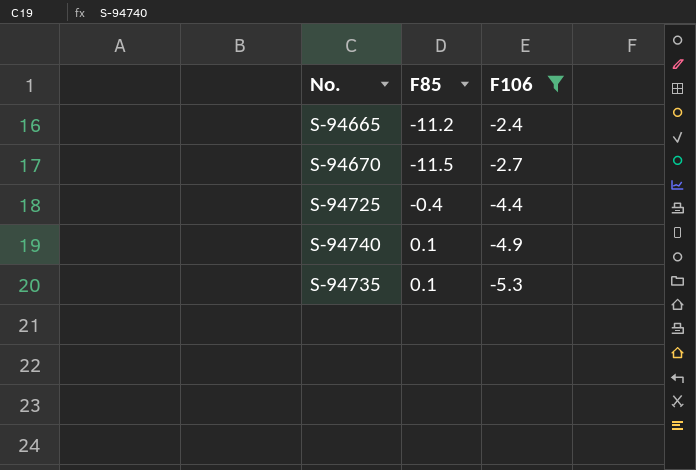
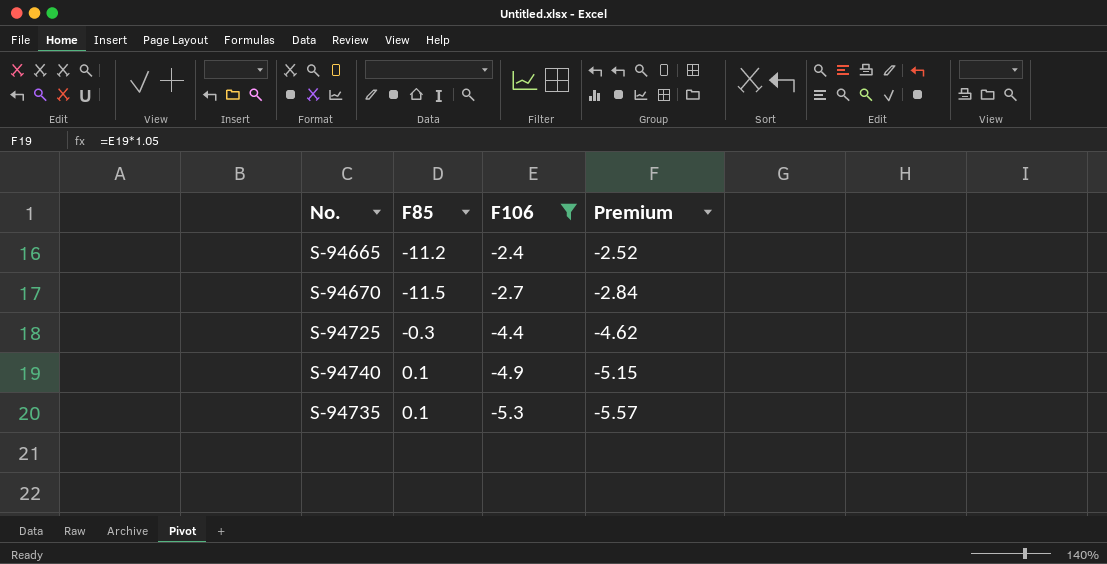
column Premium | formula: none -> [F106] * 1.05
S-94725 | F85: -0.4 -> -0.3

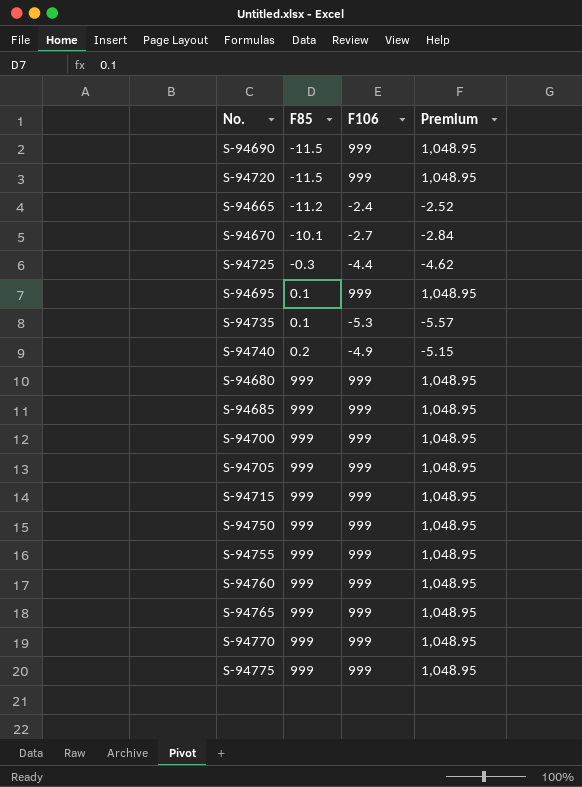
filter: F106 != 999 -> none
row order: F106 descending -> F85 ascending
S-94670 | F85: -11.5 -> -10.1
S-94740 | F85: 0.1 -> 0.2

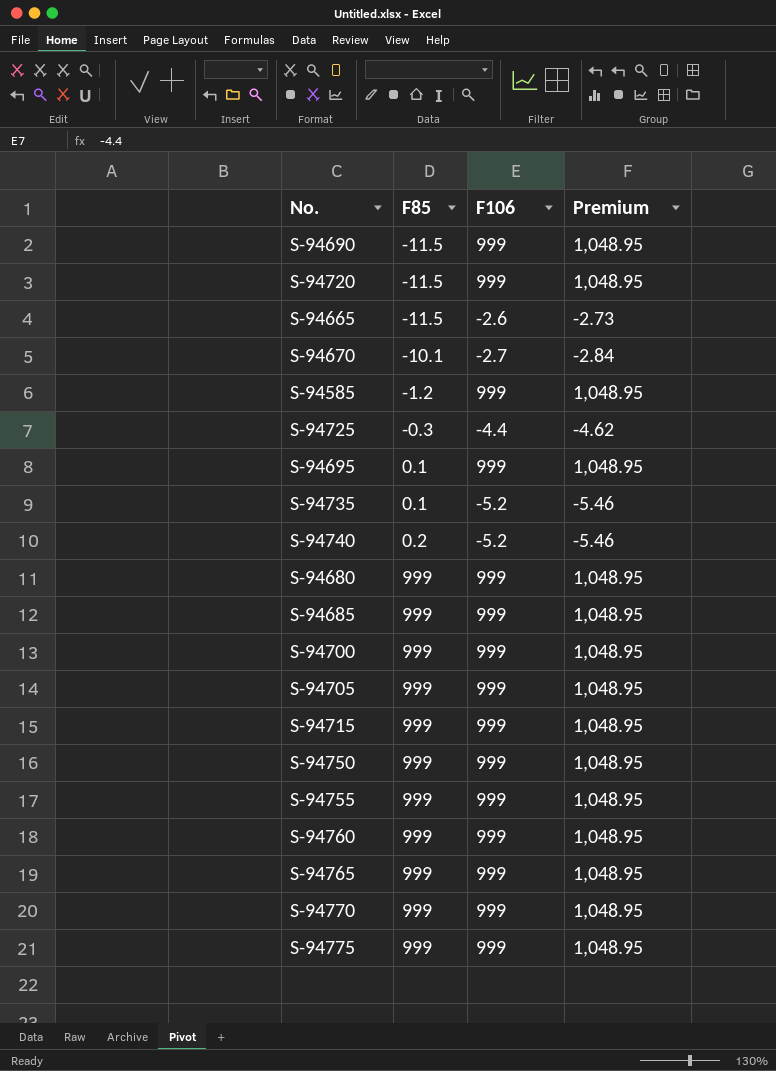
S-94665 | F85: -11.2 -> -11.5
S-94665 | F106: -2.4 -> -2.6
S-94665 | Premium: -2.52 -> -2.73
row S-94585: none -> -1.2 | 999 | 1,048.95
S-94735 | F106: -5.3 -> -5.2
S-94735 | Premium: -5.57 -> -5.46
S-94740 | F106: -4.9 -> -5.2
S-94740 | Premium: -5.15 -> -5.46

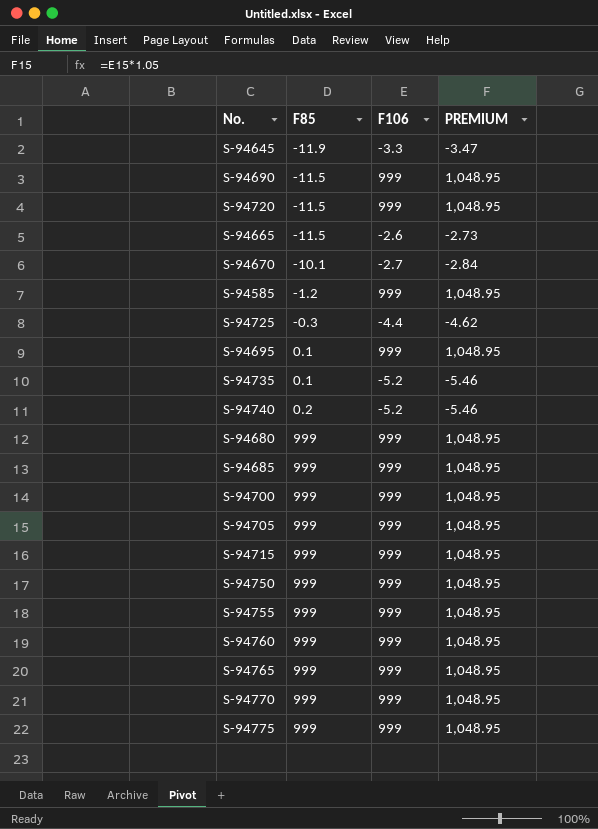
column name: Premium -> PREMIUM
row S-94645: none -> -11.9 | -3.3 | -3.47

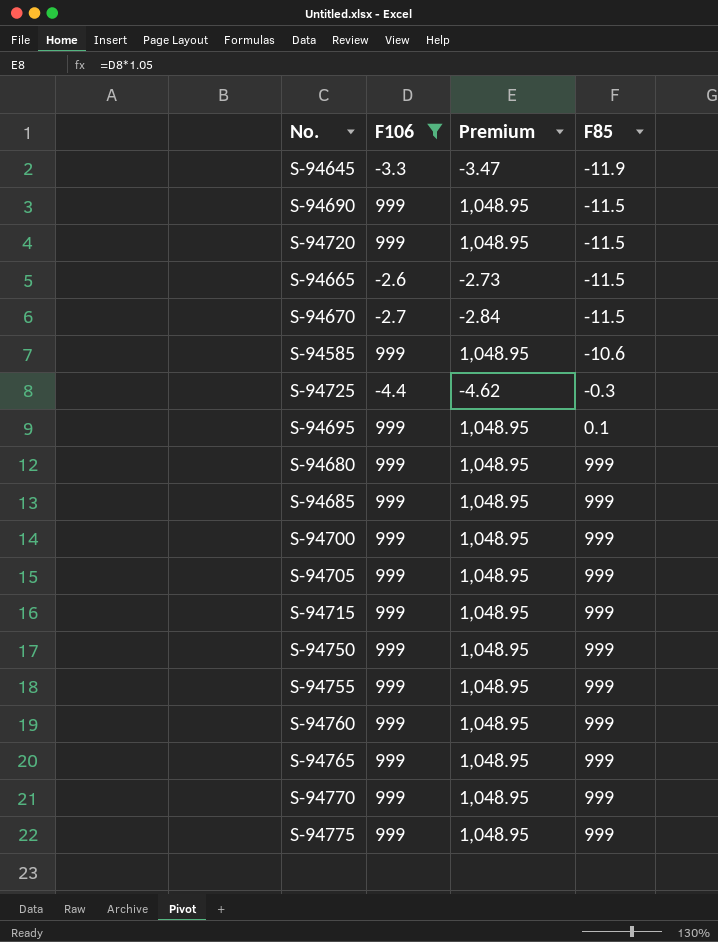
filter: none -> F106 != -5.2
column name: PREMIUM -> Premium
column F85 | position: 2 -> 4
S-94670 | F85: -10.1 -> -11.5
S-94585 | F85: -1.2 -> -10.6

